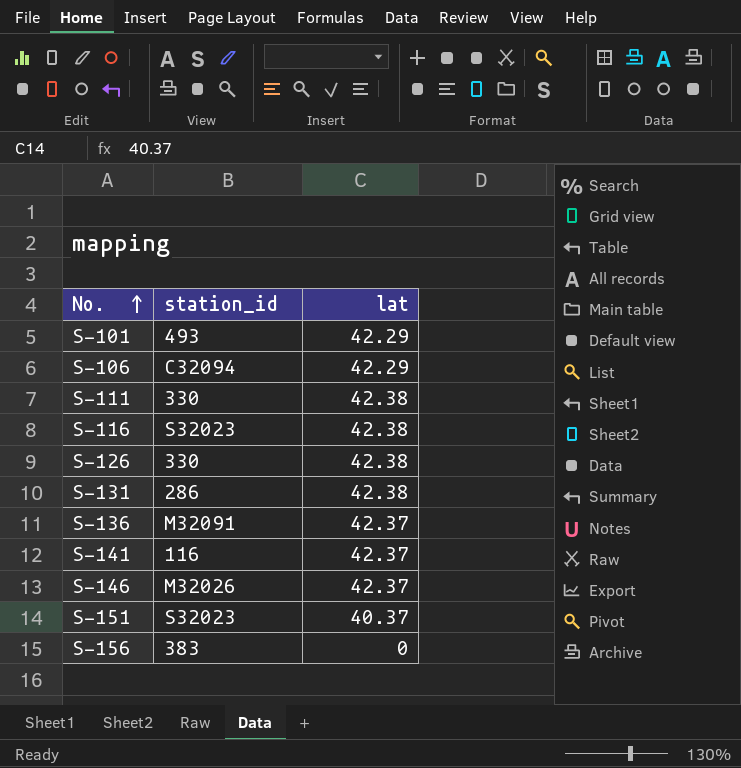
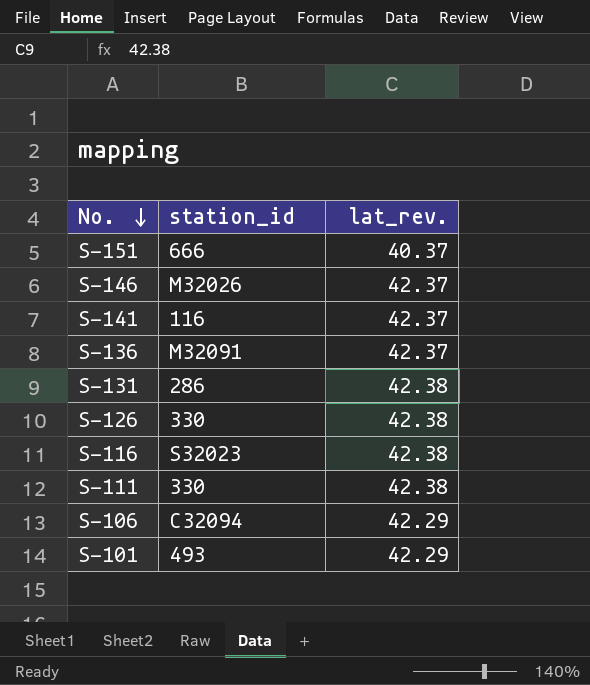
row order: No. ascending -> No. descending
column name: lat -> lat_rev.
row S-156: 383 | 0 -> none
S-151 | station_id: S32023 -> 666

